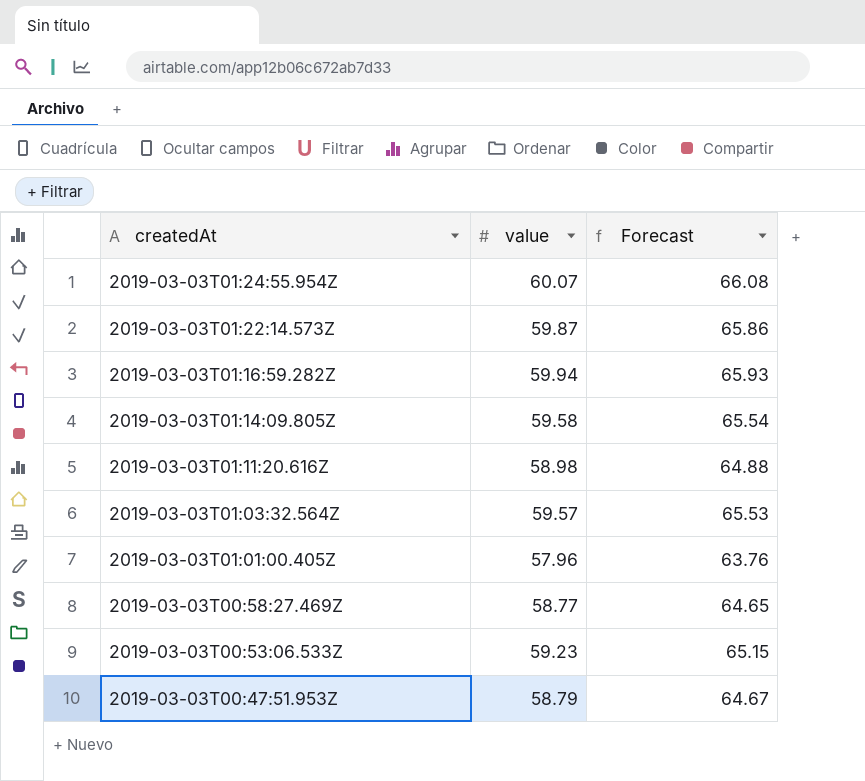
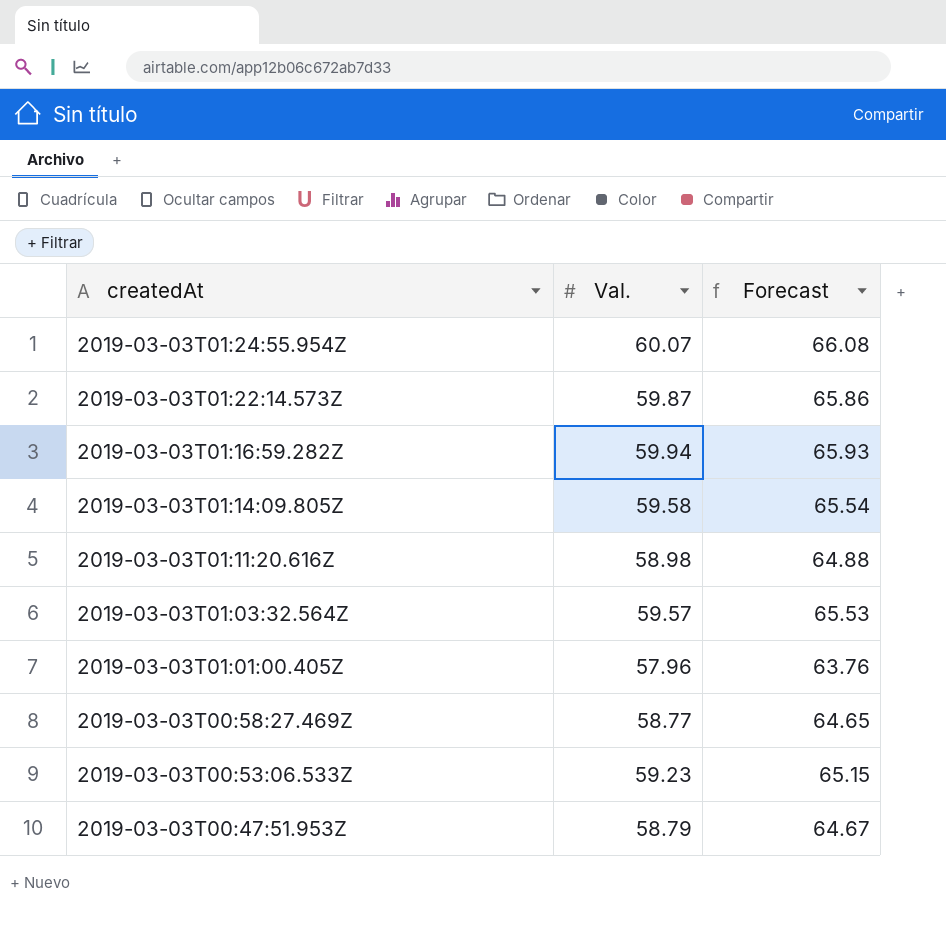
column name: value -> Val.

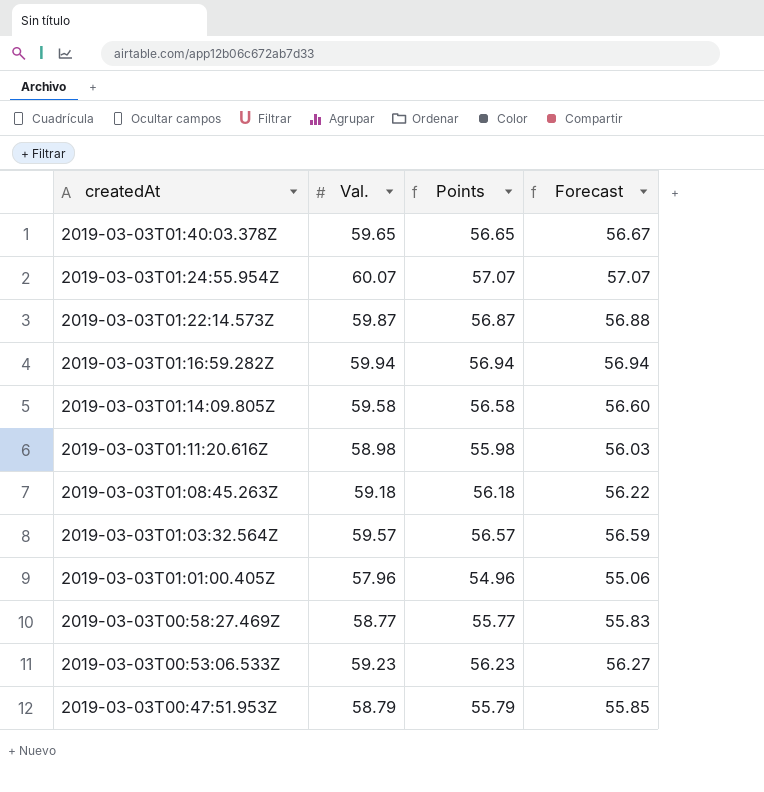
column Points | formula: none -> [Val.] - 3
column Forecast | formula: [Val.] * 1.1 -> [Val.] * 0.95
row 2019-03-03T01:40:03.378Z: none -> 59.65 | 56.65 | 56.67
row 2019-03-03T01:08:45.263Z: none -> 59.18 | 56.18 | 56.22

